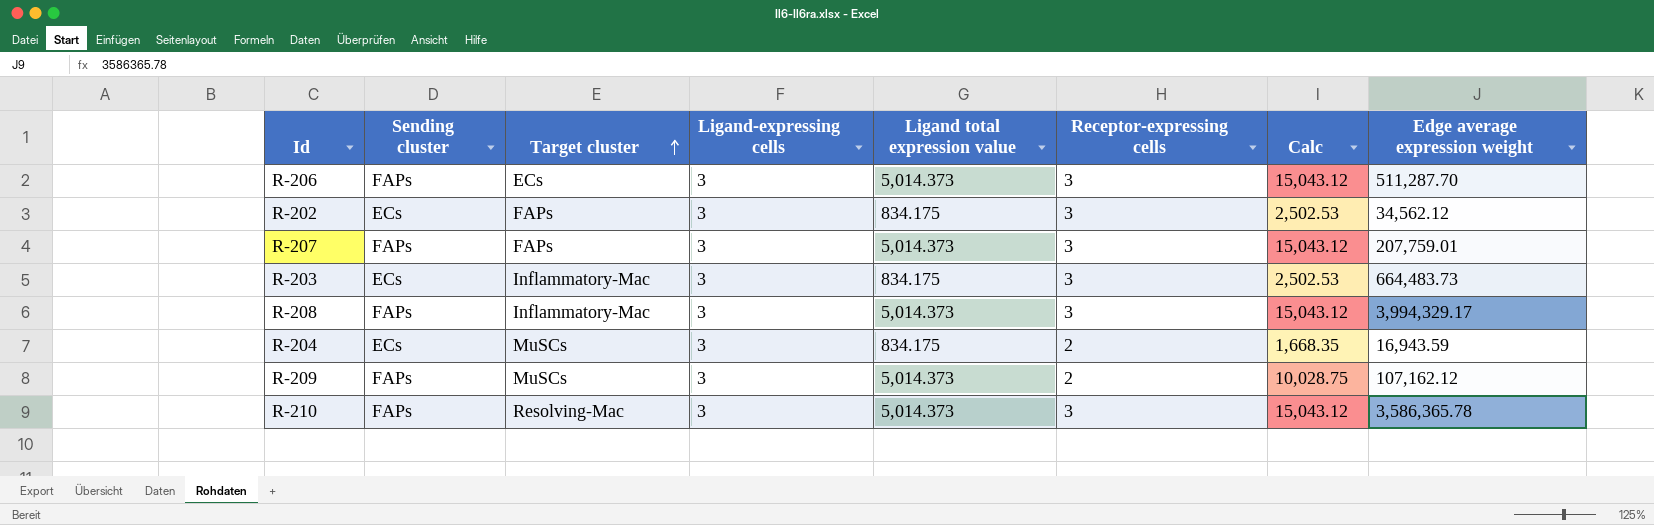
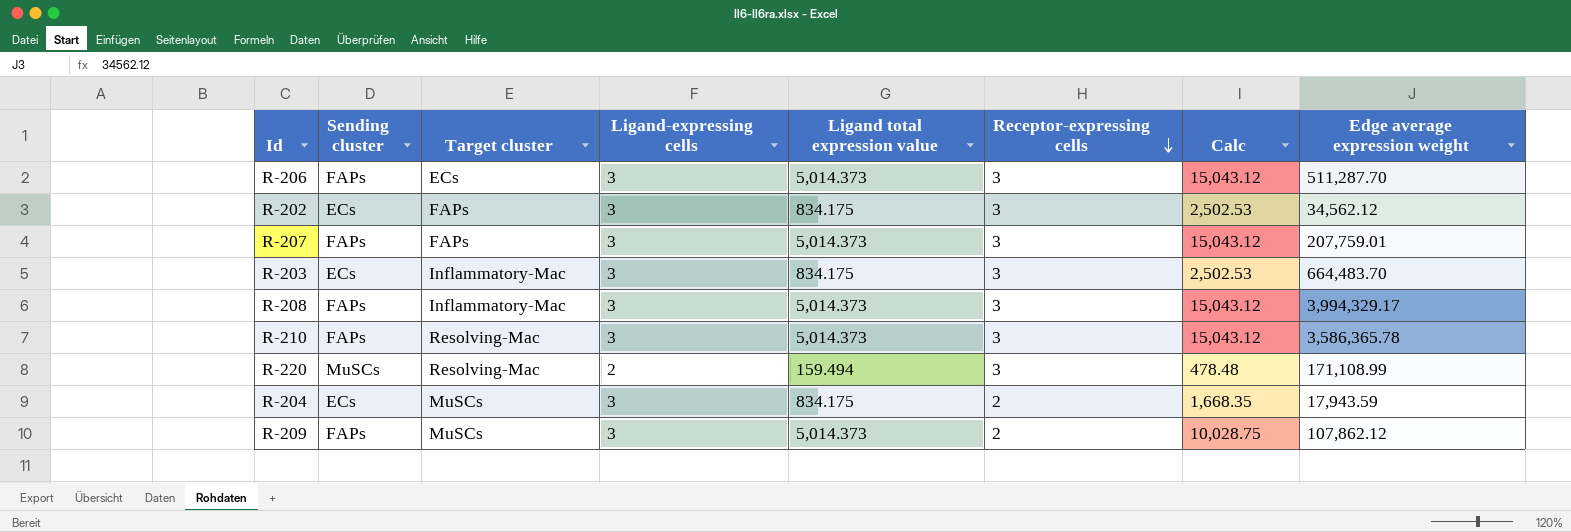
row order: Target cluster ascending -> Receptor-expressing cells descending
R-203 | Edge average expression weight: 664,483.73 -> 664,483.70
row R-220: none -> MuSCs | Resolving-Mac | 2 | 159.494 | 3 | 478.48 | 171,108.99
R-204 | Edge average expression weight: 16,943.59 -> 17,943.59
R-209 | Edge average expression weight: 107,162.12 -> 107,862.12

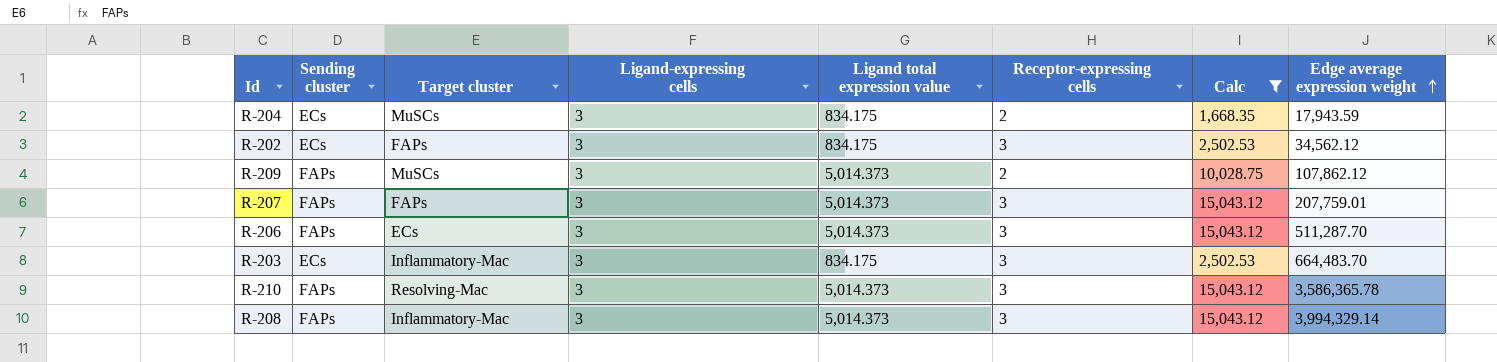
filter: none -> Calc != 478.48
row order: Receptor-expressing cells descending -> Edge average expression weight ascending
R-208 | Edge average expression weight: 3,994,329.17 -> 3,994,329.14

